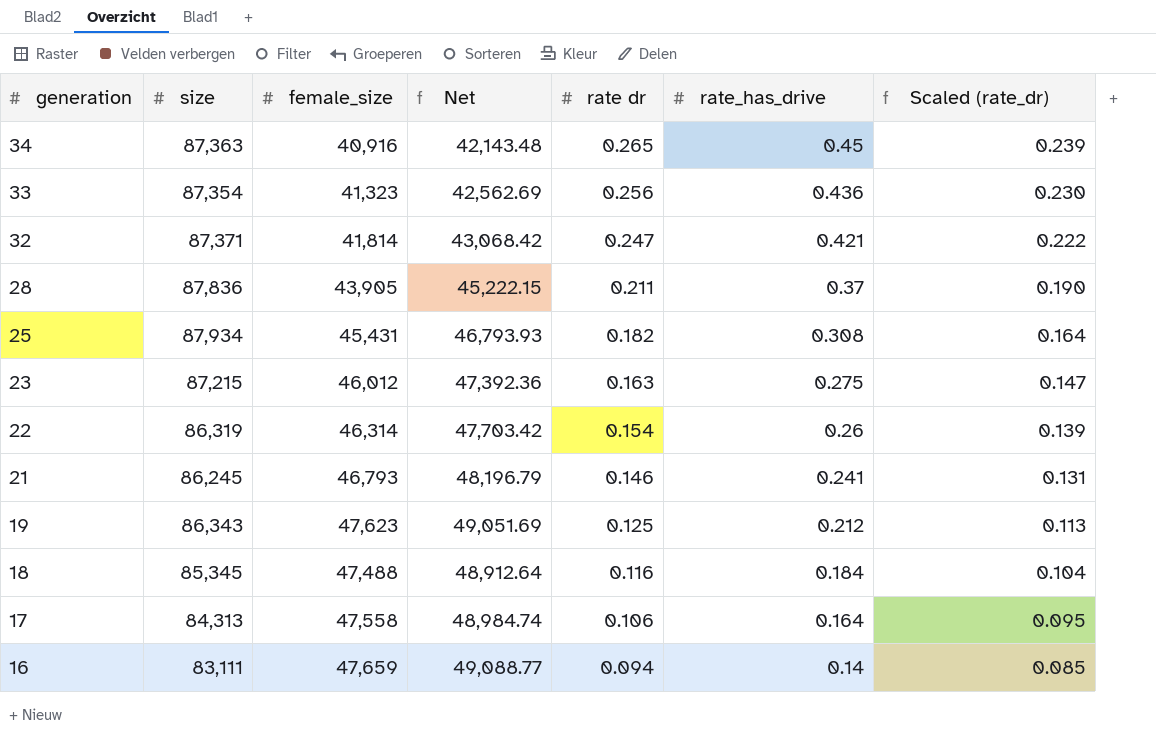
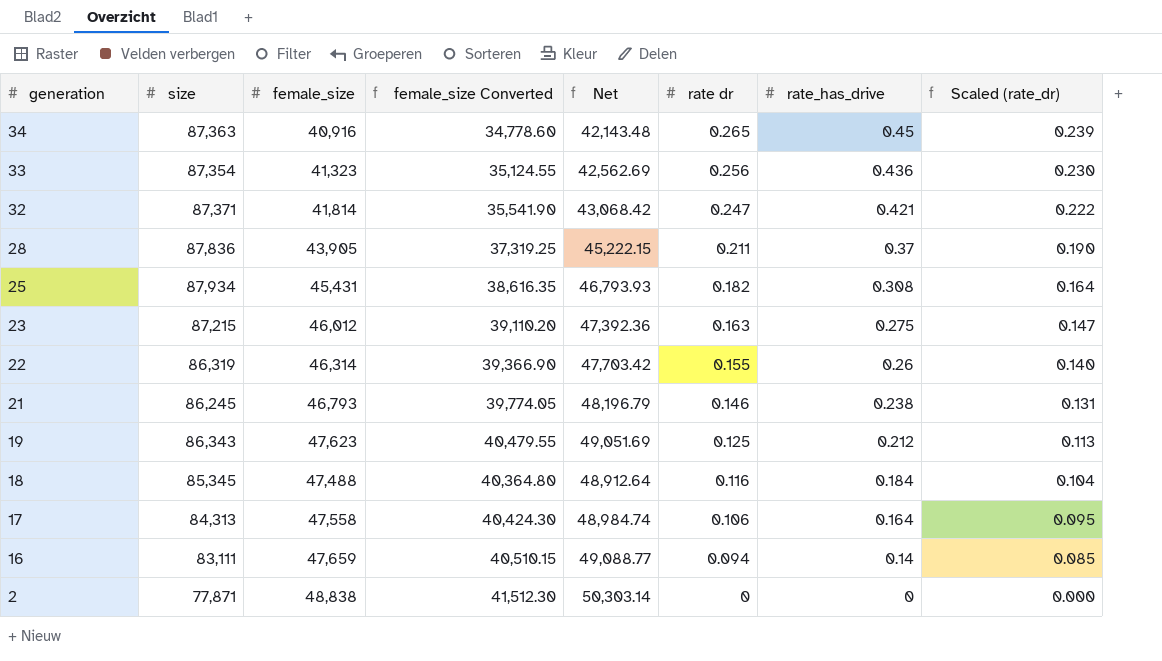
column female_size Converted | formula: none -> [female_size] * 0.85
22 | rate dr: 0.154 -> 0.155
22 | Scaled (rate_dr): 0.139 -> 0.140
21 | rate_has_drive: 0.241 -> 0.238
row 2: none -> 77,871 | 48,838 | 41,512.30 | 50,303.14 | 0 | 0 | 0.000

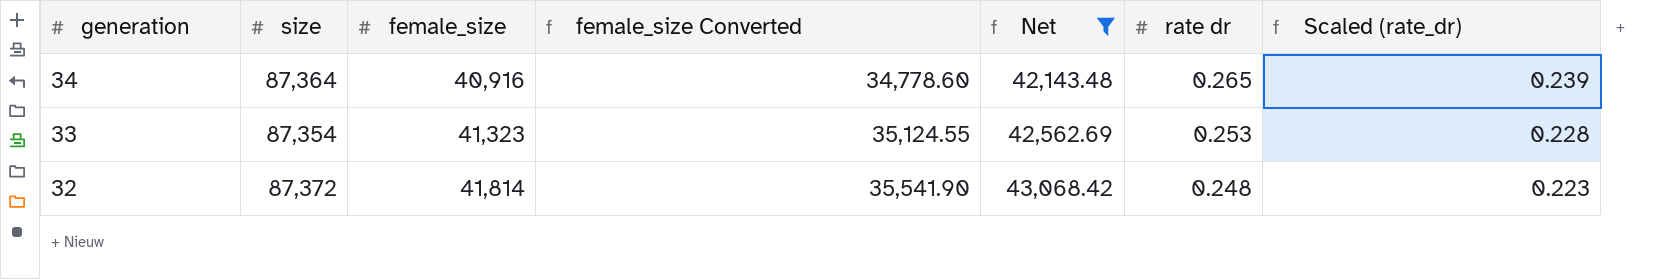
filter: none -> Net <= 43,068.42
column rate_has_drive | position: 7 -> none
34 | size: 87,363 -> 87,364
33 | rate dr: 0.256 -> 0.253
33 | Scaled (rate_dr): 0.230 -> 0.228
32 | size: 87,371 -> 87,372
32 | rate dr: 0.247 -> 0.248
32 | Scaled (rate_dr): 0.222 -> 0.223

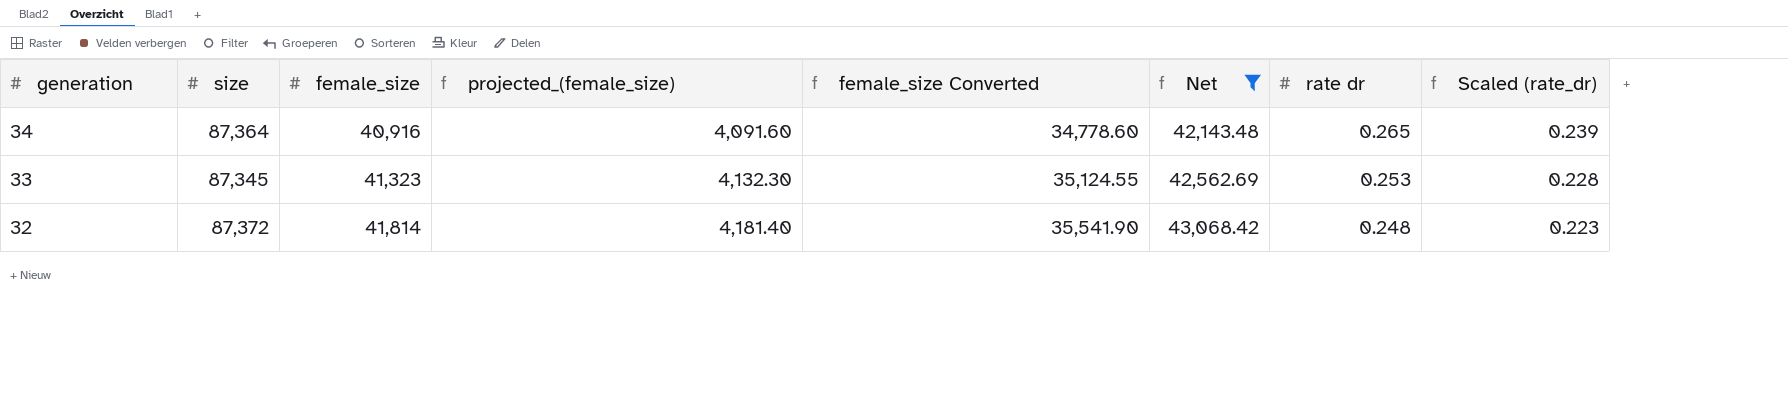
column projected_(female_size) | formula: none -> [female_size] * 0.1
33 | size: 87,354 -> 87,345

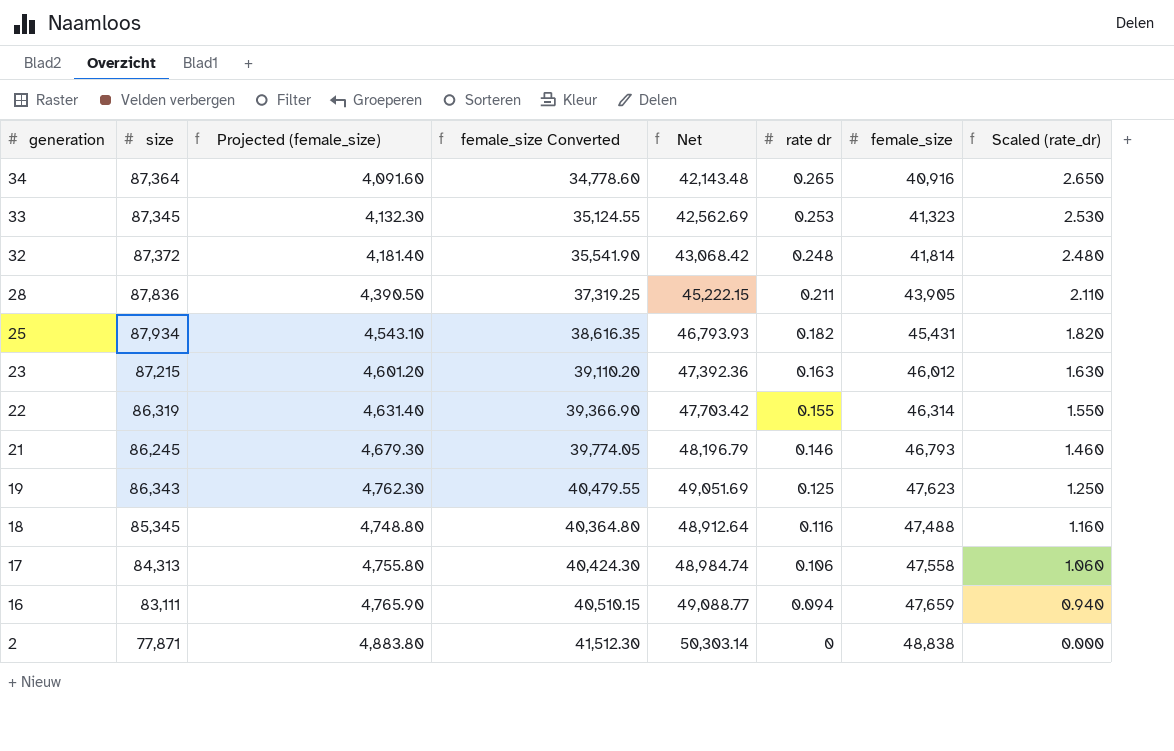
filter: Net <= 43,068.42 -> none
column name: projected_(female_size) -> Projected (female_size)
column female_size | position: 3 -> 7
column Scaled (rate_dr) | formula: [rate dr] * 0.9 -> [rate dr] * 10

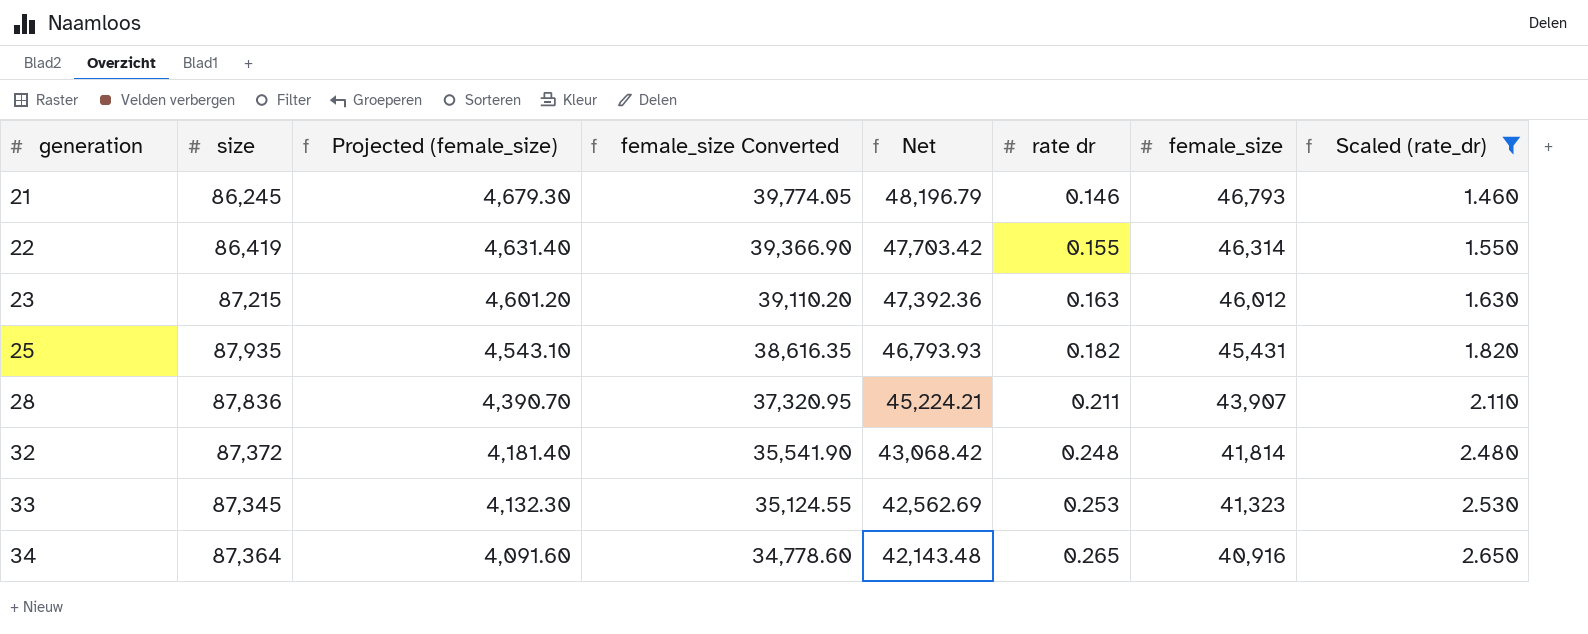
filter: none -> Scaled (rate_dr) >= 1.460
row order: generation descending -> generation ascending
22 | size: 86,319 -> 86,419
25 | size: 87,934 -> 87,935
28 | Projected (female_size): 4,390.50 -> 4,390.70
28 | female_size Converted: 37,319.25 -> 37,320.95
28 | Net: 45,222.15 -> 45,224.21
28 | female_size: 43,905 -> 43,907

